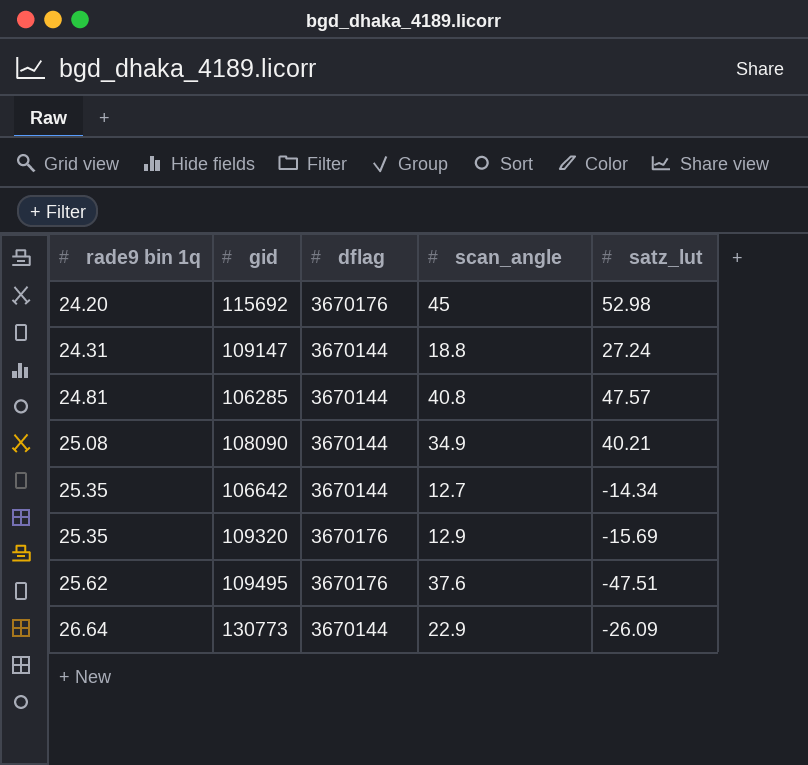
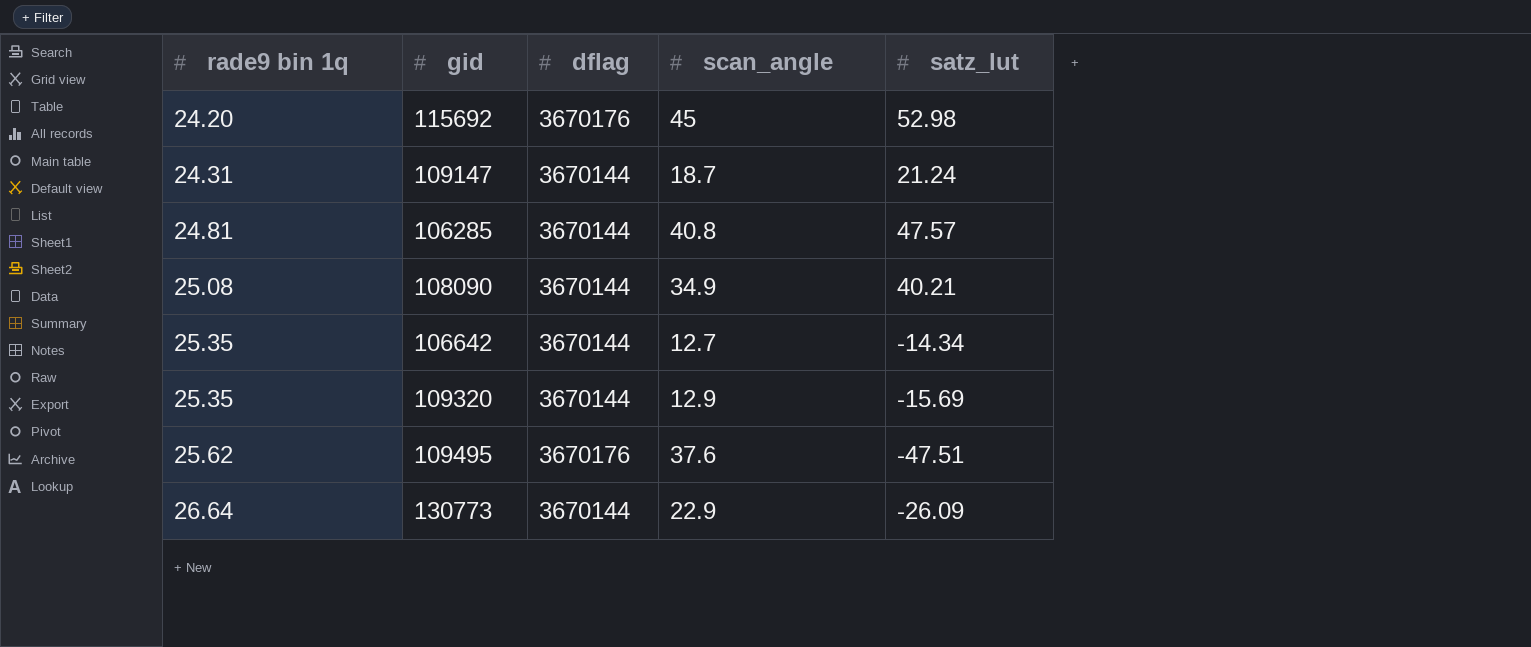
109147 | scan_angle: 18.8 -> 18.7
109147 | satz_lut: 27.24 -> 21.24
109320 | dflag: 3670176 -> 3670144

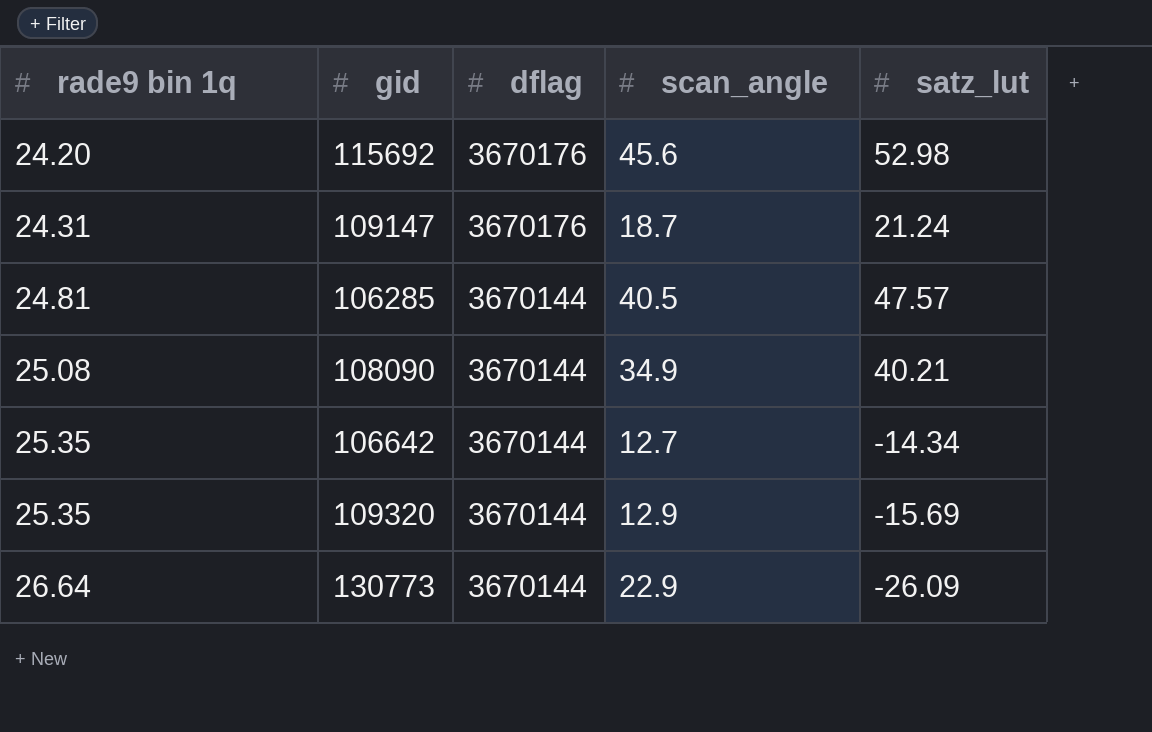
row 109495: 25.62 | 3670176 | 37.6 | -47.51 -> none
115692 | scan_angle: 45 -> 45.6
109147 | dflag: 3670144 -> 3670176
106285 | scan_angle: 40.8 -> 40.5

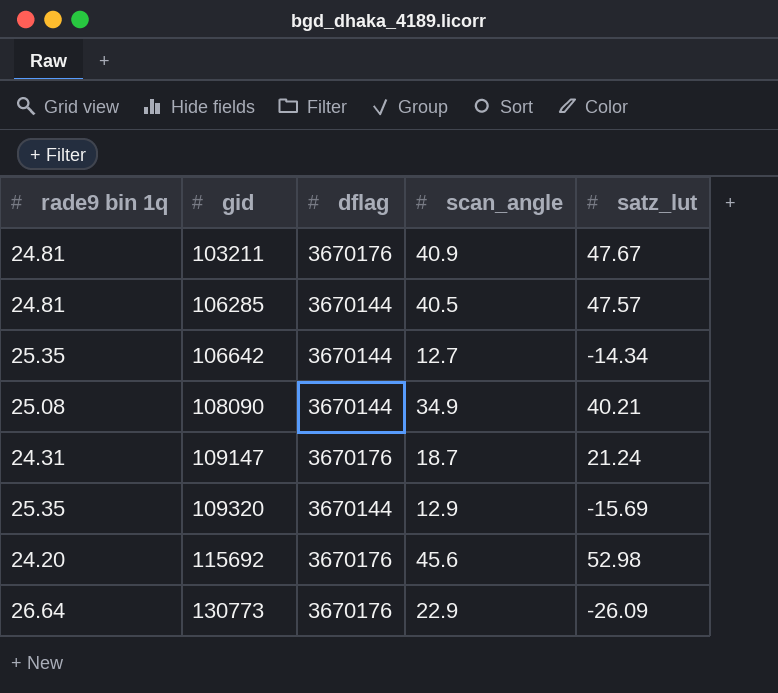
row order: rade9 bin 1q ascending -> gid ascending
row 103211: none -> 24.81 | 3670176 | 40.9 | 47.67
130773 | dflag: 3670144 -> 3670176

